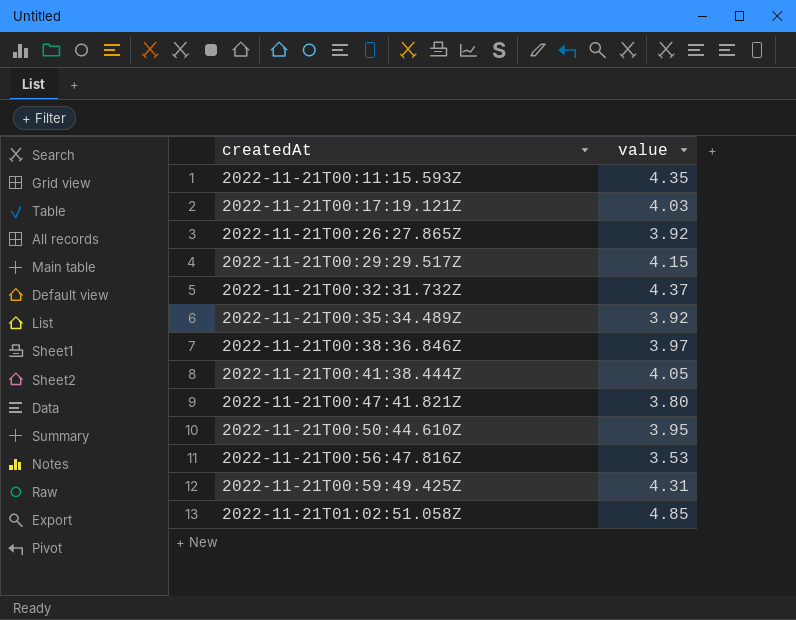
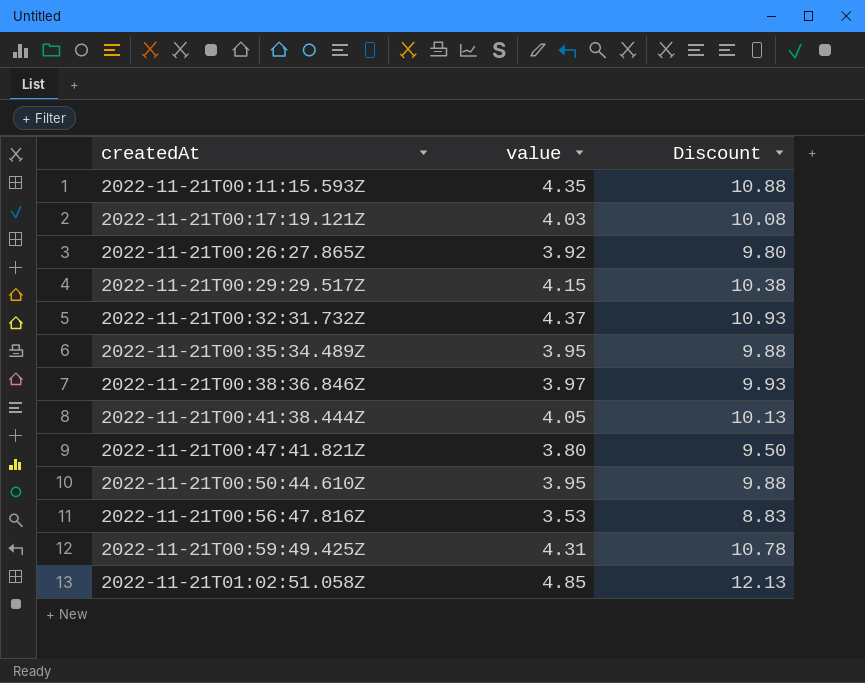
column Discount | formula: none -> [value] * 2.5
2022-11-21T00:35:34.489Z | value: 3.92 -> 3.95

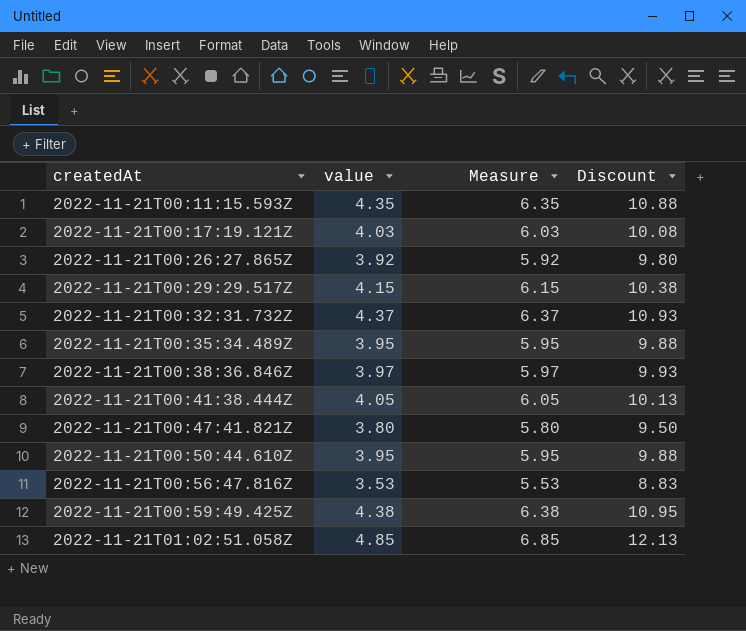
column Measure | formula: none -> [value] + 2
2022-11-21T00:59:49.425Z | value: 4.31 -> 4.38
2022-11-21T00:59:49.425Z | Discount: 10.78 -> 10.95

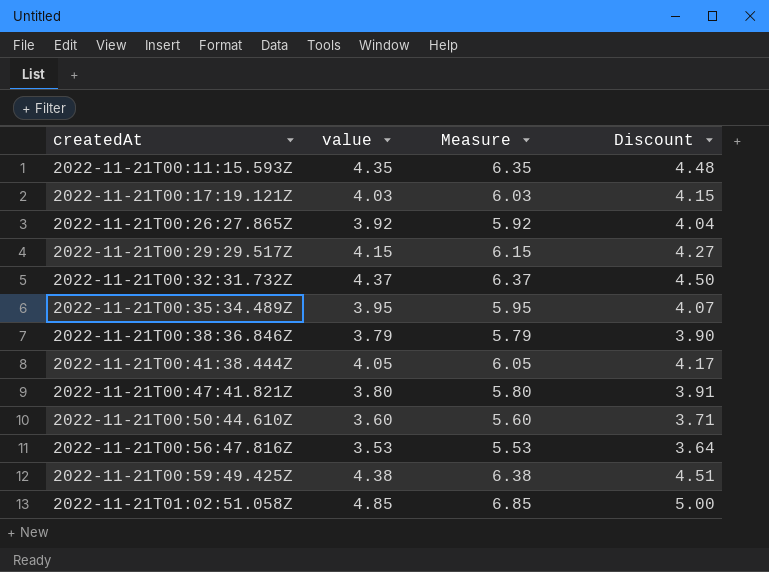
column Discount | formula: [value] * 2.5 -> [value] * 1.03
2022-11-21T00:38:36.846Z | value: 3.97 -> 3.79
2022-11-21T00:38:36.846Z | Measure: 5.97 -> 5.79
2022-11-21T00:50:44.610Z | value: 3.95 -> 3.60
2022-11-21T00:50:44.610Z | Measure: 5.95 -> 5.60

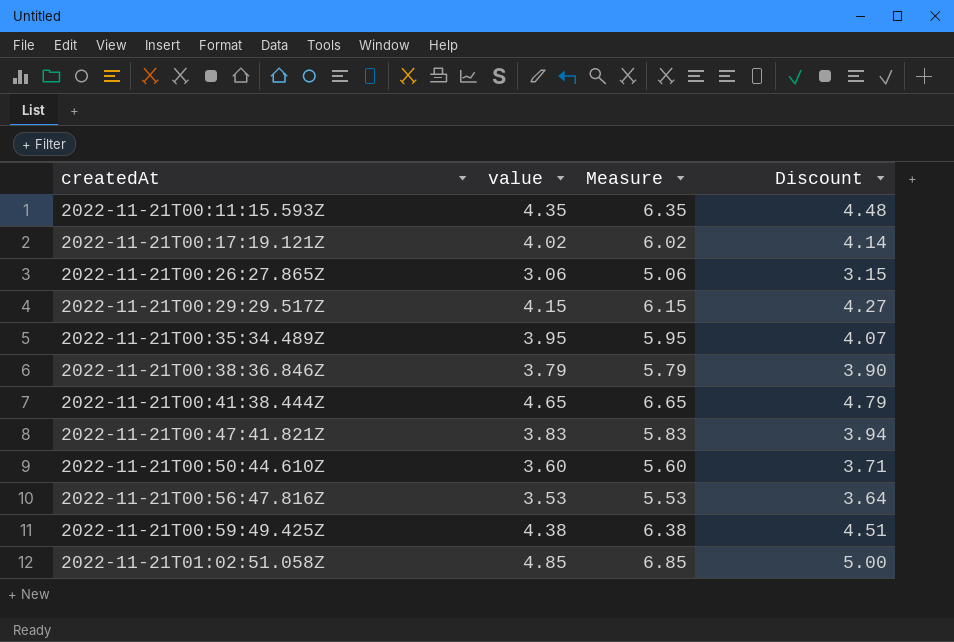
row 2022-11-21T00:32:31.732Z: 4.37 | 6.37 | 4.50 -> none
2022-11-21T00:17:19.121Z | value: 4.03 -> 4.02
2022-11-21T00:17:19.121Z | Measure: 6.03 -> 6.02
2022-11-21T00:17:19.121Z | Discount: 4.15 -> 4.14
2022-11-21T00:26:27.865Z | value: 3.92 -> 3.06
2022-11-21T00:26:27.865Z | Measure: 5.92 -> 5.06
2022-11-21T00:26:27.865Z | Discount: 4.04 -> 3.15
2022-11-21T00:41:38.444Z | value: 4.05 -> 4.65
2022-11-21T00:41:38.444Z | Measure: 6.05 -> 6.65
2022-11-21T00:41:38.444Z | Discount: 4.17 -> 4.79
2022-11-21T00:47:41.821Z | value: 3.80 -> 3.83
2022-11-21T00:47:41.821Z | Measure: 5.80 -> 5.83
2022-11-21T00:47:41.821Z | Discount: 3.91 -> 3.94

